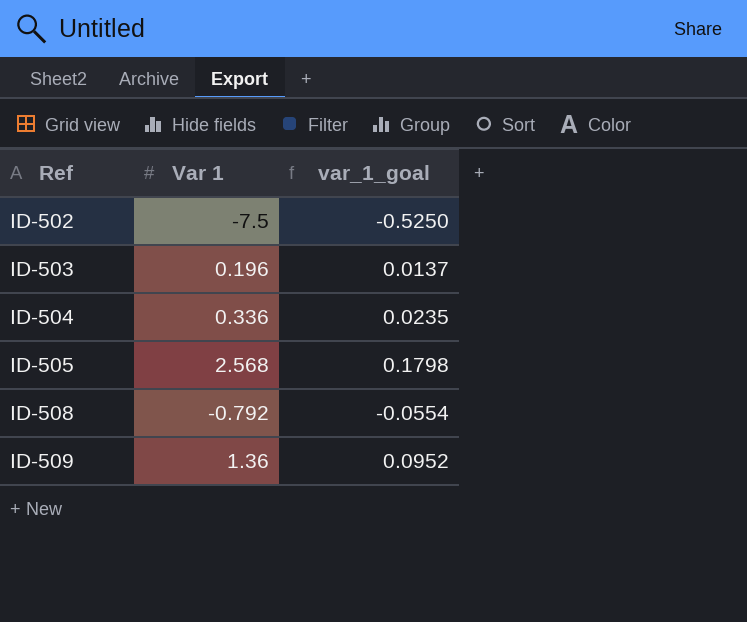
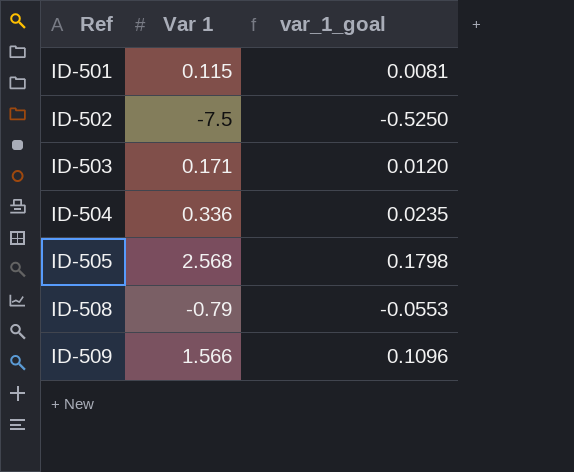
row ID-501: none -> 0.115 | 0.0081
ID-503 | Var 1: 0.196 -> 0.171
ID-503 | var_1_goal: 0.0137 -> 0.0120
ID-508 | Var 1: -0.792 -> -0.79
ID-508 | var_1_goal: -0.0554 -> -0.0553
ID-509 | Var 1: 1.36 -> 1.566
ID-509 | var_1_goal: 0.0952 -> 0.1096

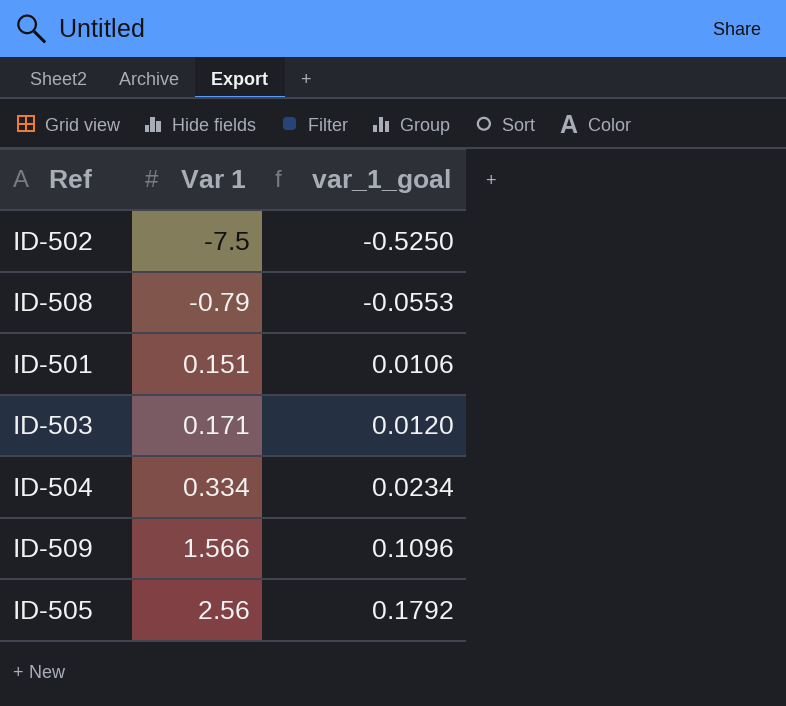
row order: Ref ascending -> Var 1 ascending
ID-501 | Var 1: 0.115 -> 0.151
ID-501 | var_1_goal: 0.0081 -> 0.0106
ID-504 | Var 1: 0.336 -> 0.334
ID-504 | var_1_goal: 0.0235 -> 0.0234
ID-505 | Var 1: 2.568 -> 2.56
ID-505 | var_1_goal: 0.1798 -> 0.1792

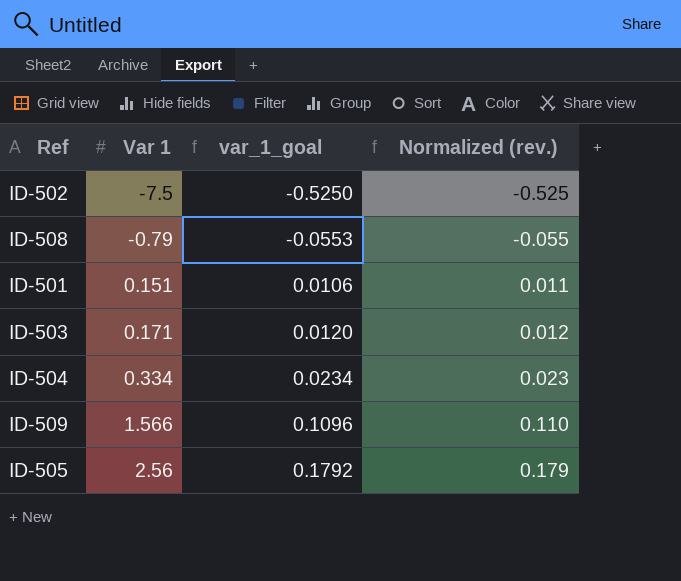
column Normalized (rev.) | formula: none -> [Var 1] * 0.07

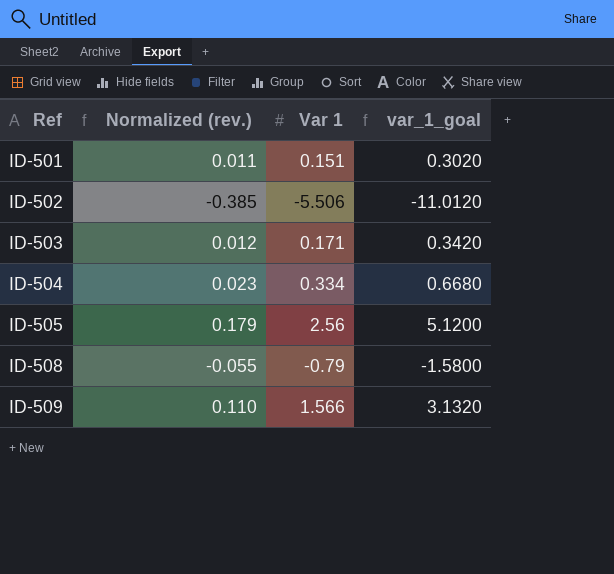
row order: Var 1 ascending -> Ref ascending
column Normalized (rev.) | position: 4 -> 2
column var_1_goal | formula: [Var 1] * 0.07 -> [Var 1] * 2
ID-502 | Normalized (rev.): -0.525 -> -0.385
ID-502 | Var 1: -7.5 -> -5.506

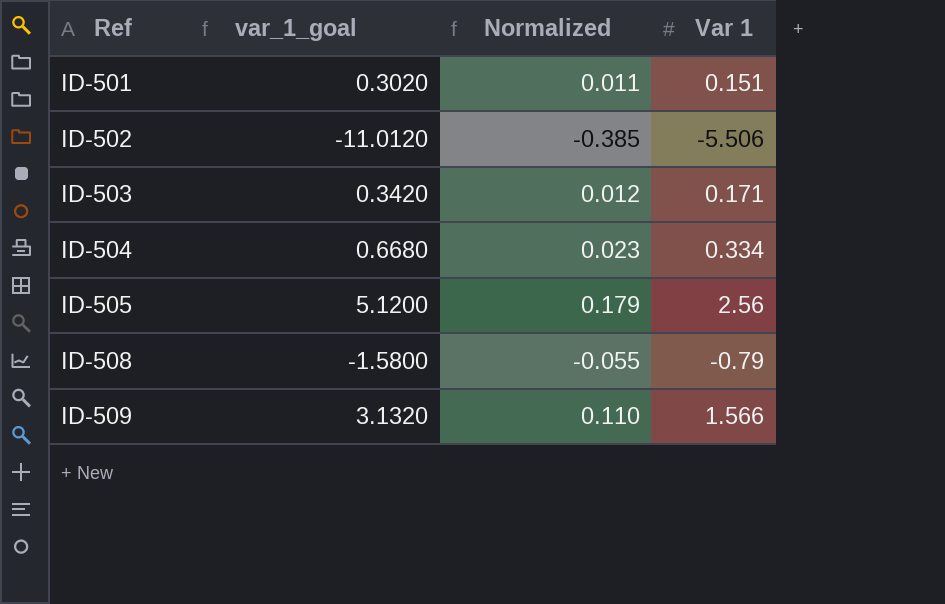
column var_1_goal | position: 4 -> 2
column name: Normalized (rev.) -> Normalized

